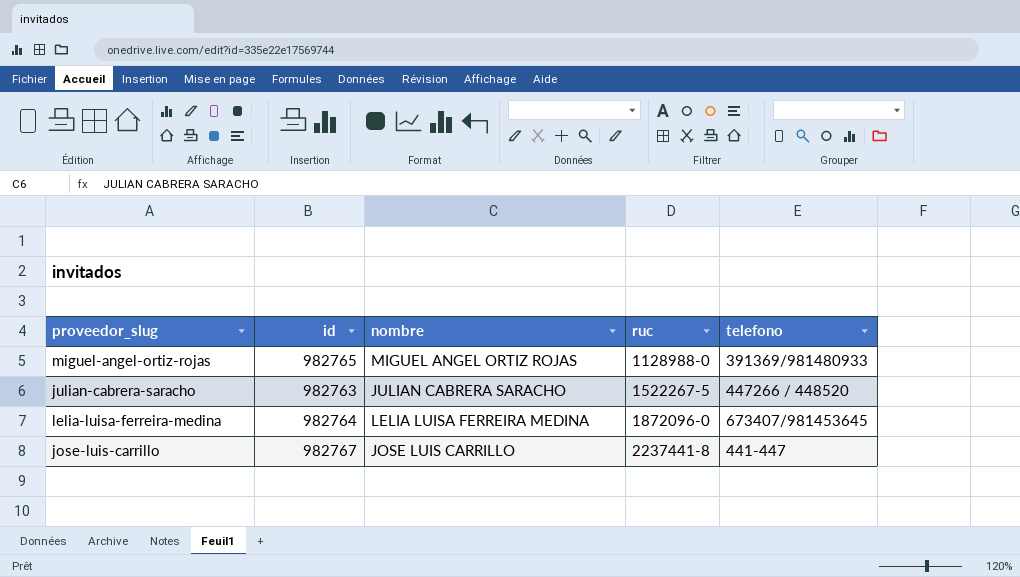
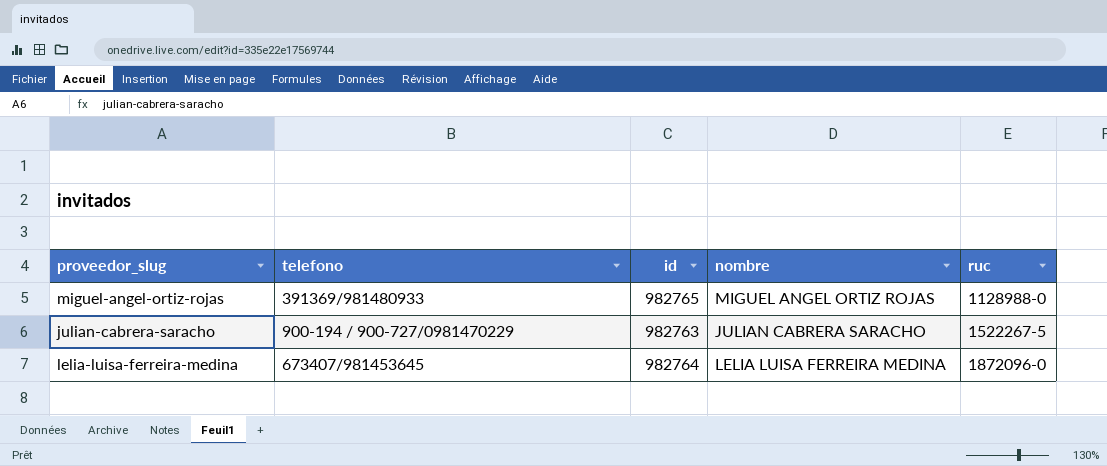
column telefono | position: 5 -> 2
row jose-luis-carrillo: 982767 | JOSE LUIS CARRILLO | 2237441-8 | 441-447 -> none
julian-cabrera-saracho | telefono: 447266 / 448520 -> 900-194 / 900-727/0981470229

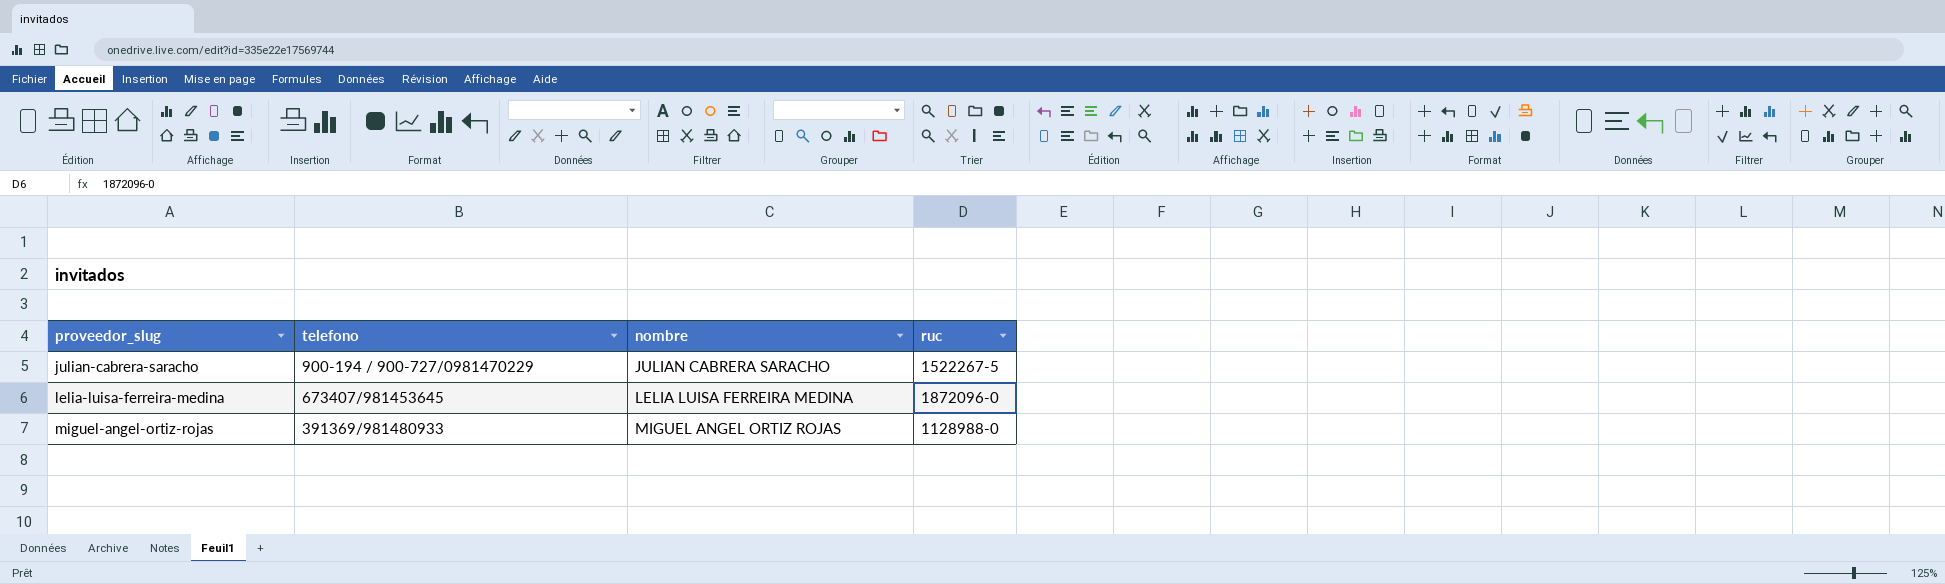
row order: ruc ascending -> proveedor_slug ascending
column id | position: 3 -> none

